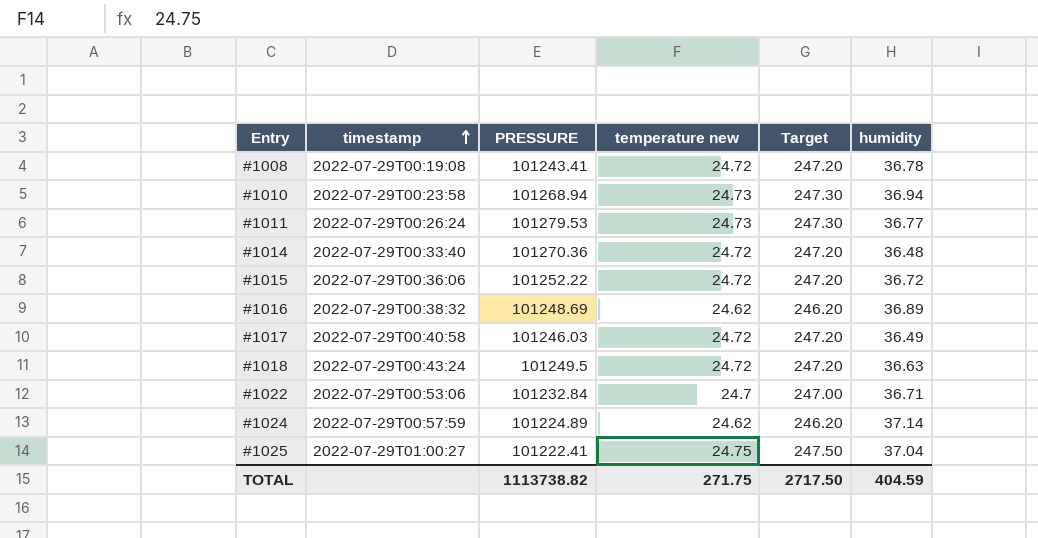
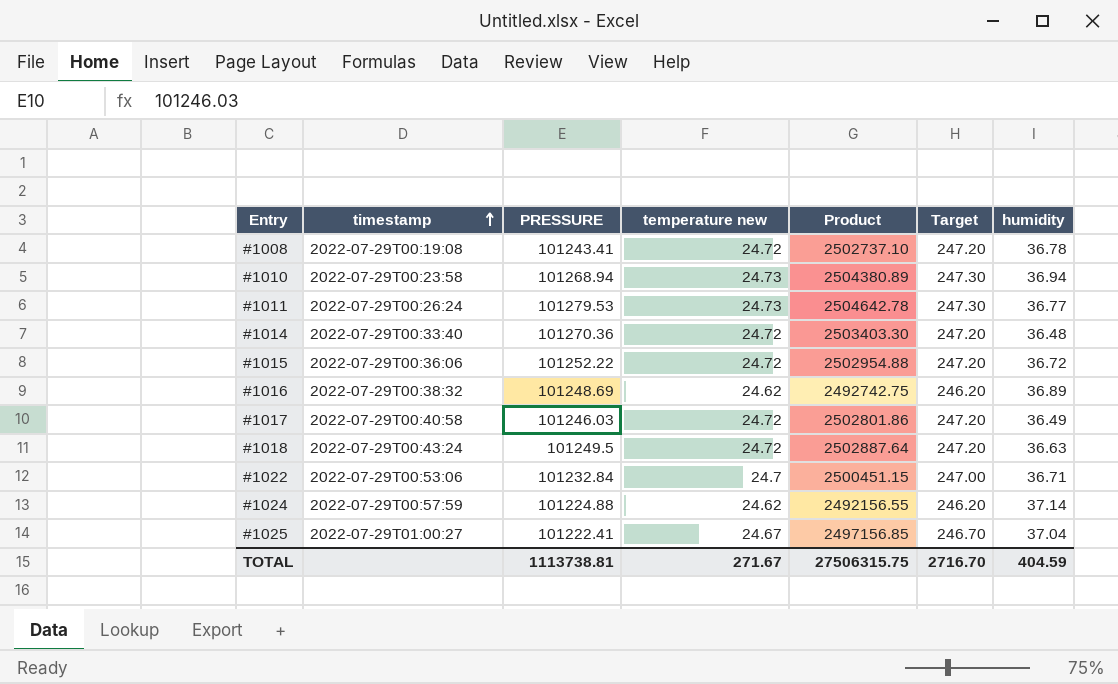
column Product | formula: none -> [PRESSURE] * [temperature new]
#1024 | PRESSURE: 101224.89 -> 101224.88
#1025 | temperature new: 24.75 -> 24.67
#1025 | Target: 247.50 -> 246.70
TOTAL | PRESSURE: 1113738.82 -> 1113738.81
TOTAL | temperature new: 271.75 -> 271.67
TOTAL | Target: 2717.50 -> 2716.70

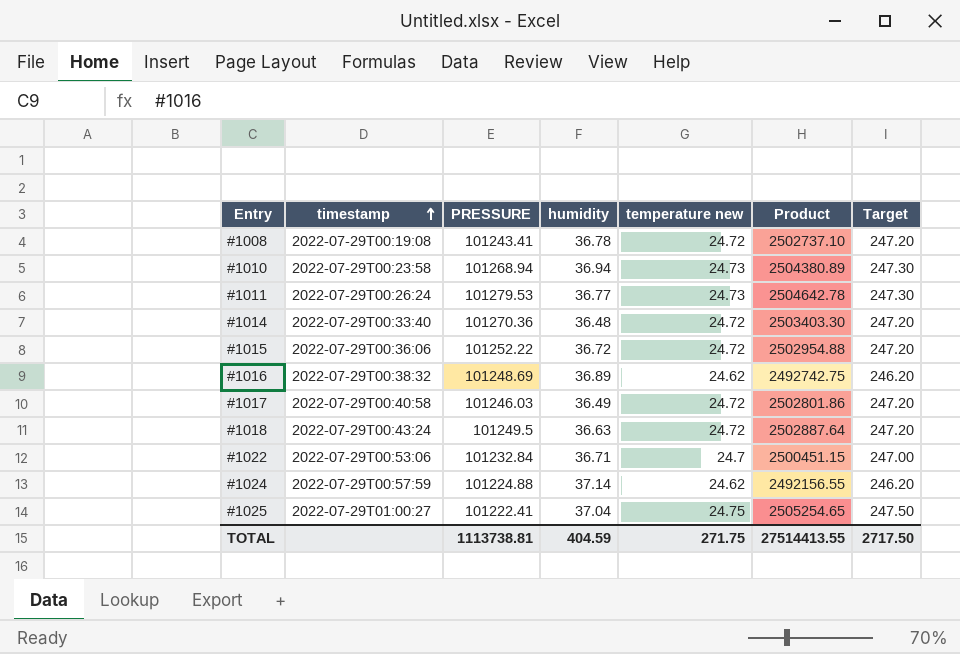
column humidity | position: 7 -> 4
#1025 | temperature new: 24.67 -> 24.75
#1025 | Product: 2497156.85 -> 2505254.65
#1025 | Target: 246.70 -> 247.50
TOTAL | temperature new: 271.67 -> 271.75
TOTAL | Product: 27506315.75 -> 27514413.55
TOTAL | Target: 2716.70 -> 2717.50

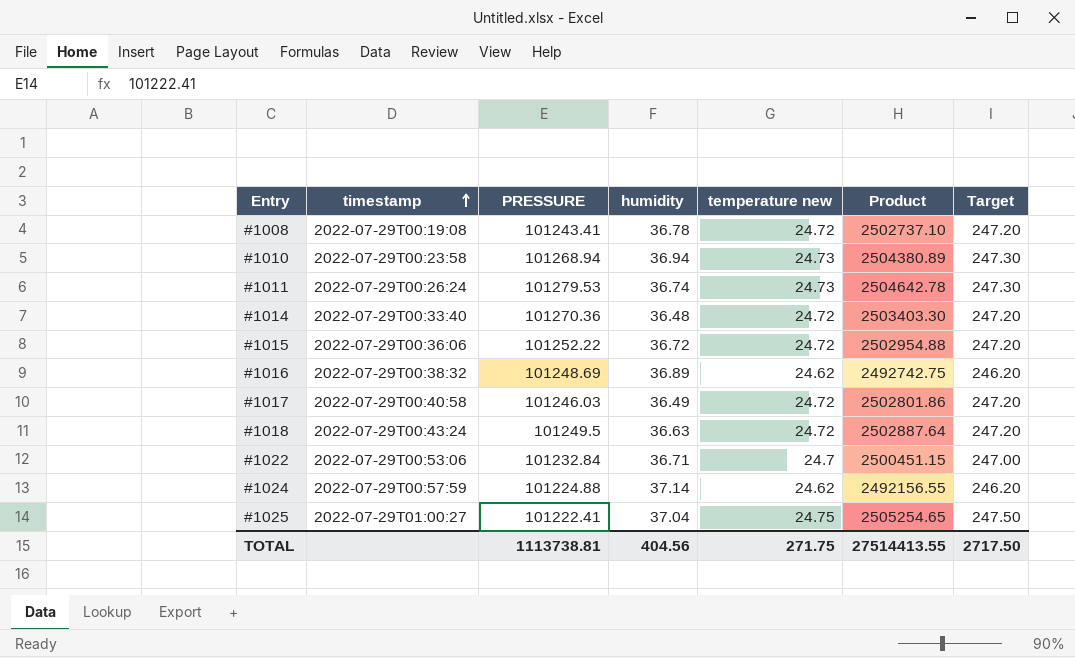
#1011 | humidity: 36.77 -> 36.74
TOTAL | humidity: 404.59 -> 404.56

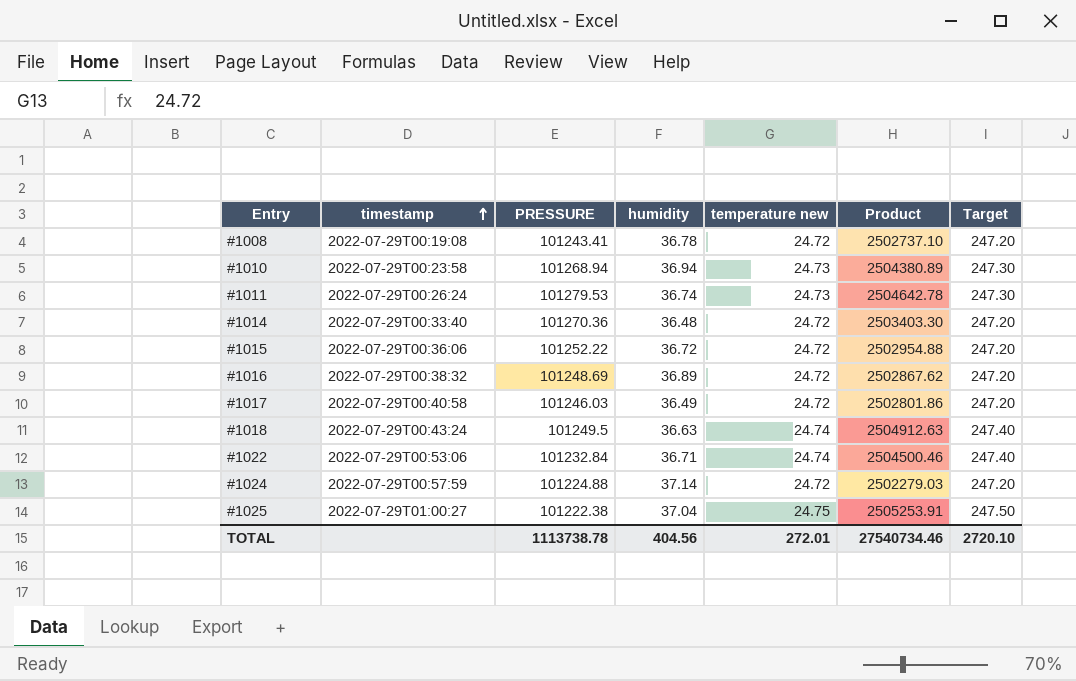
#1016 | temperature new: 24.62 -> 24.72
#1016 | Product: 2492742.75 -> 2502867.62
#1016 | Target: 246.20 -> 247.20
#1018 | temperature new: 24.72 -> 24.74
#1018 | Product: 2502887.64 -> 2504912.63
#1018 | Target: 247.20 -> 247.40
#1022 | temperature new: 24.7 -> 24.74
#1022 | Product: 2500451.15 -> 2504500.46
#1022 | Target: 247.00 -> 247.40
#1024 | temperature new: 24.62 -> 24.72
#1024 | Product: 2492156.55 -> 2502279.03
#1024 | Target: 246.20 -> 247.20
#1025 | PRESSURE: 101222.41 -> 101222.38
#1025 | Product: 2505254.65 -> 2505253.91
TOTAL | PRESSURE: 1113738.81 -> 1113738.78
TOTAL | temperature new: 271.75 -> 272.01
TOTAL | Product: 27514413.55 -> 27540734.46
TOTAL | Target: 2717.50 -> 2720.10

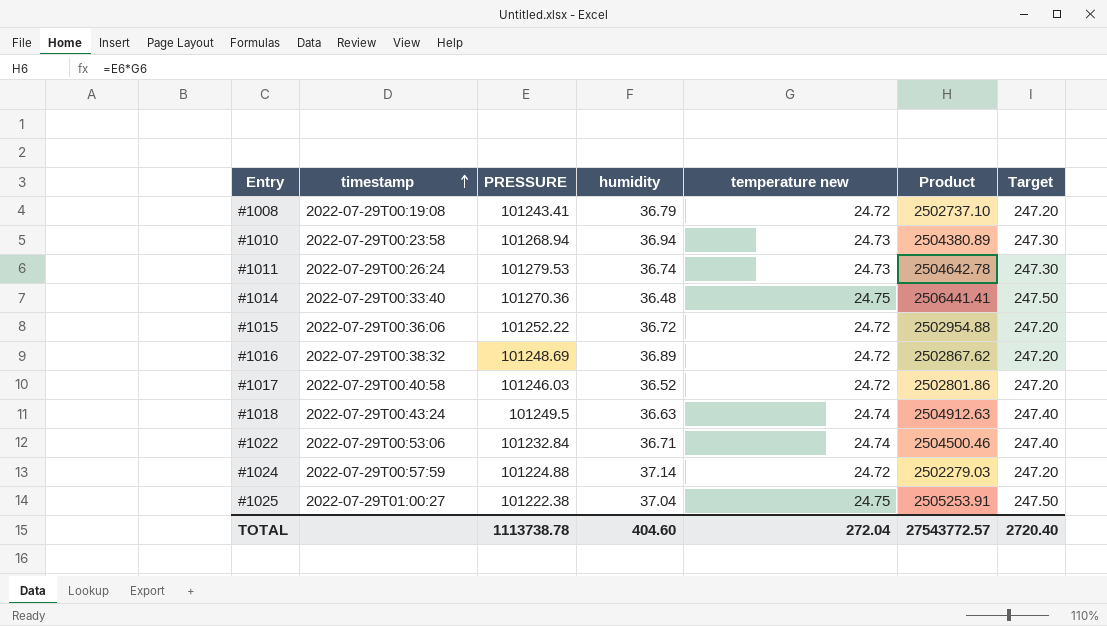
#1008 | humidity: 36.78 -> 36.79
#1014 | temperature new: 24.72 -> 24.75
#1014 | Product: 2503403.30 -> 2506441.41
#1014 | Target: 247.20 -> 247.50
#1017 | humidity: 36.49 -> 36.52
TOTAL | humidity: 404.56 -> 404.60
TOTAL | temperature new: 272.01 -> 272.04
TOTAL | Product: 27540734.46 -> 27543772.57
TOTAL | Target: 2720.10 -> 2720.40

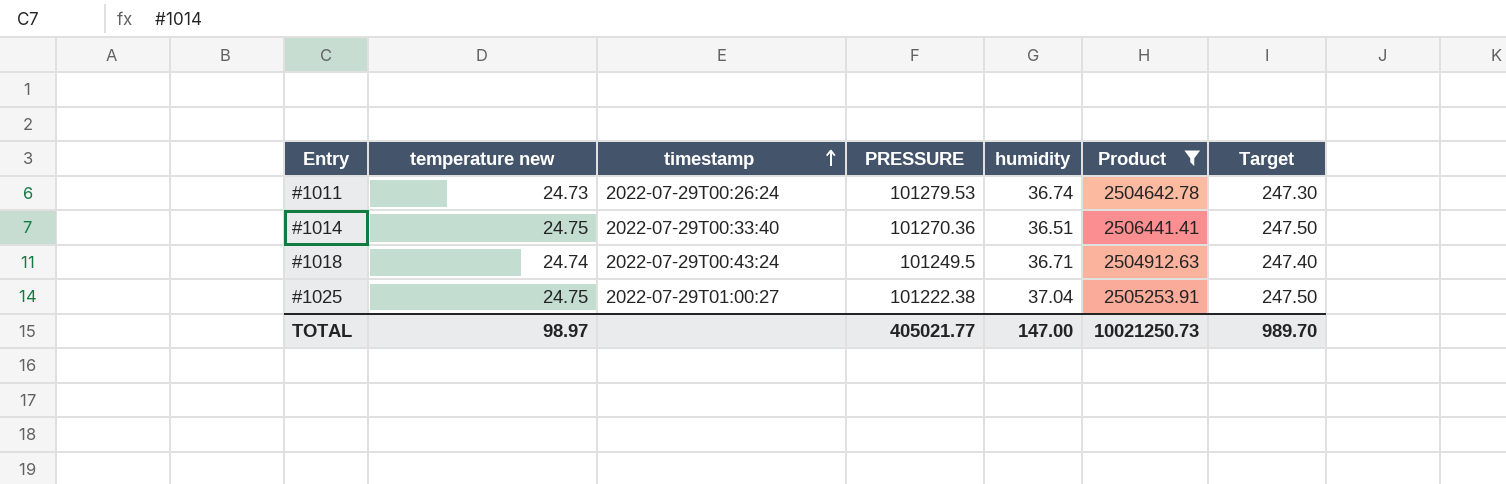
filter: none -> Product >= 2504642.78
column temperature new | position: 5 -> 2
#1014 | humidity: 36.48 -> 36.51
#1018 | humidity: 36.63 -> 36.71
TOTAL | temperature new: 272.04 -> 98.97
TOTAL | PRESSURE: 1113738.78 -> 405021.77
TOTAL | humidity: 404.60 -> 147.00
TOTAL | Product: 27543772.57 -> 10021250.73
TOTAL | Target: 2720.40 -> 989.70

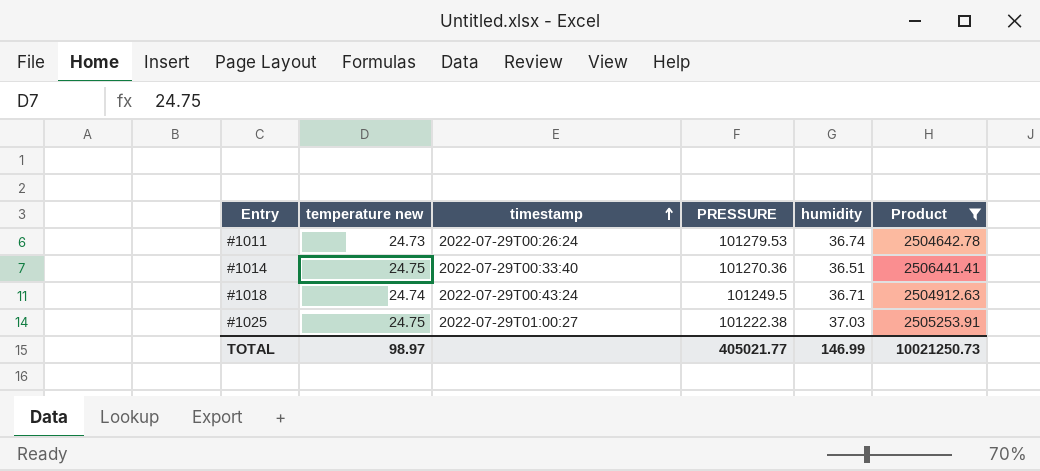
column Target | formula: [temperature new] * 10 -> none
#1025 | humidity: 37.04 -> 37.03
TOTAL | humidity: 147.00 -> 146.99

